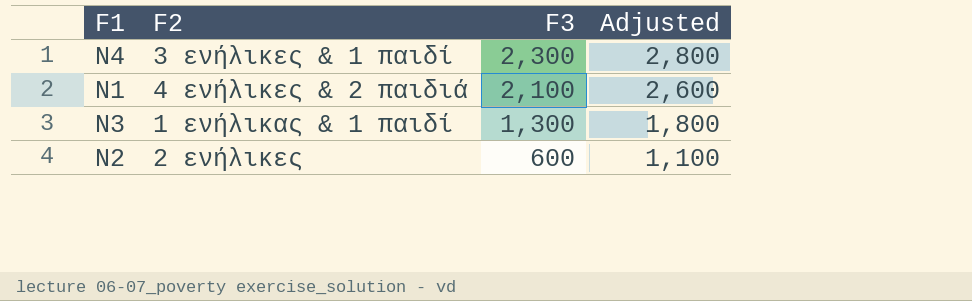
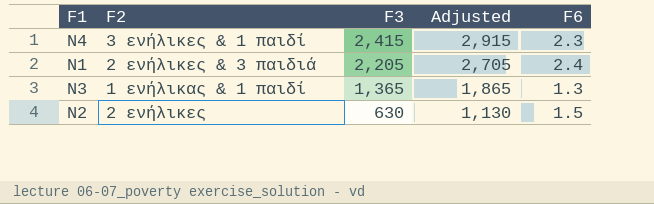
column F6 | position: none -> 5
Ν4 | F3: 2,300 -> 2,415
Ν4 | Adjusted: 2,800 -> 2,915
Ν1 | F2: 4 ενήλικες & 2 παιδιά -> 2 ενήλικες & 3 παιδιά
Ν1 | F3: 2,100 -> 2,205
Ν1 | Adjusted: 2,600 -> 2,705
Ν3 | F3: 1,300 -> 1,365
Ν3 | Adjusted: 1,800 -> 1,865
Ν2 | F3: 600 -> 630
Ν2 | Adjusted: 1,100 -> 1,130

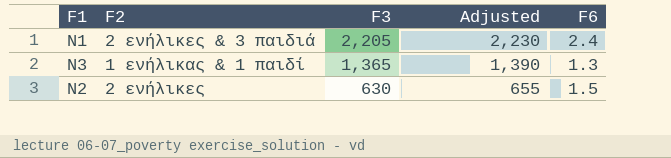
column Adjusted | formula: [F3] + 500 -> [F3] + 25
row Ν4: 3 ενήλικες & 1 παιδί | 2,415 | 2,915 | 2.3 -> none

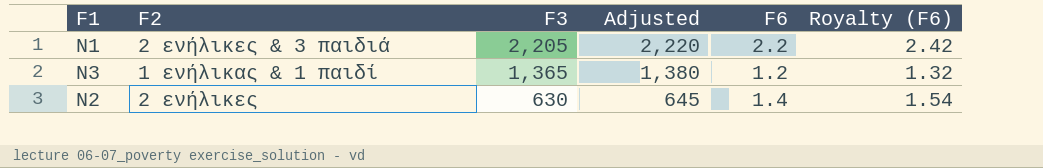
column Adjusted | formula: [F3] + 25 -> [F3] + 15
column Royalty (F6) | formula: none -> [F6] * 1.1
Ν1 | F6: 2.4 -> 2.2
Ν3 | F6: 1.3 -> 1.2
Ν2 | F6: 1.5 -> 1.4

